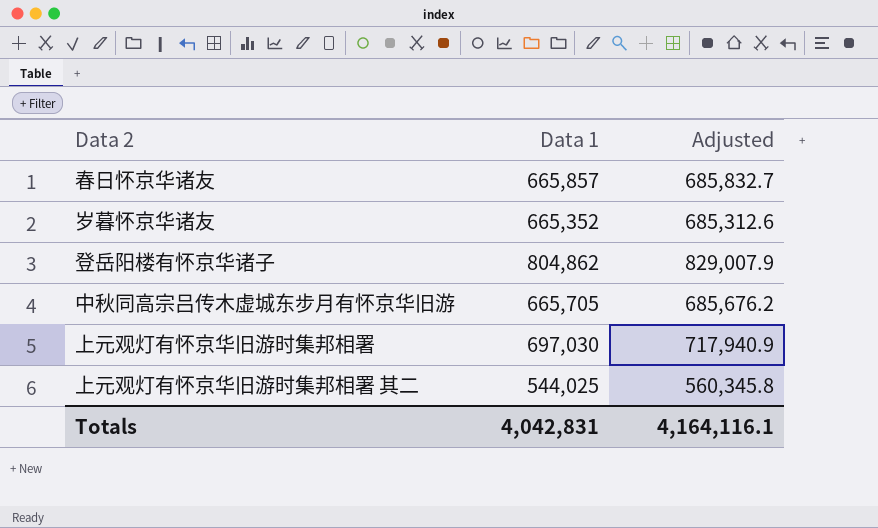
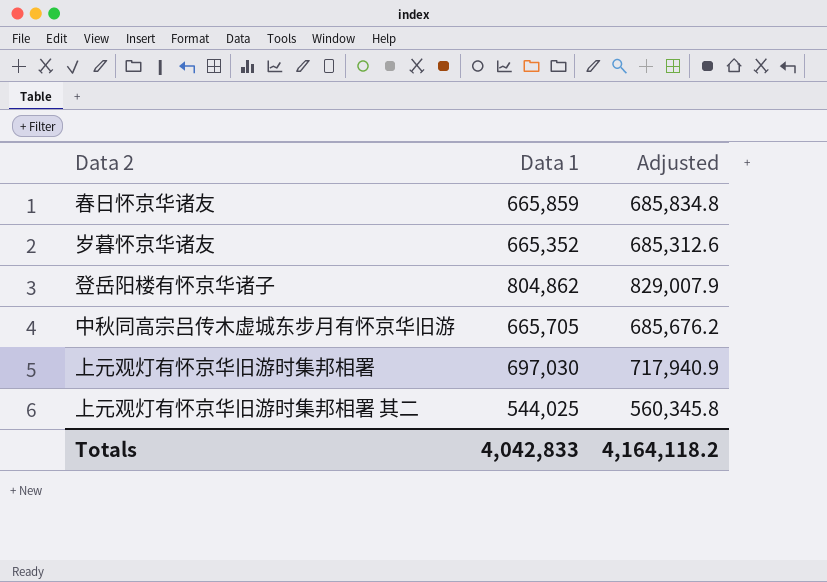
春日怀京华诸友 | Data 1: 665,857 -> 665,859
春日怀京华诸友 | Adjusted: 685,832.7 -> 685,834.8
Totals | Data 1: 4,042,831 -> 4,042,833
Totals | Adjusted: 4,164,116.1 -> 4,164,118.2

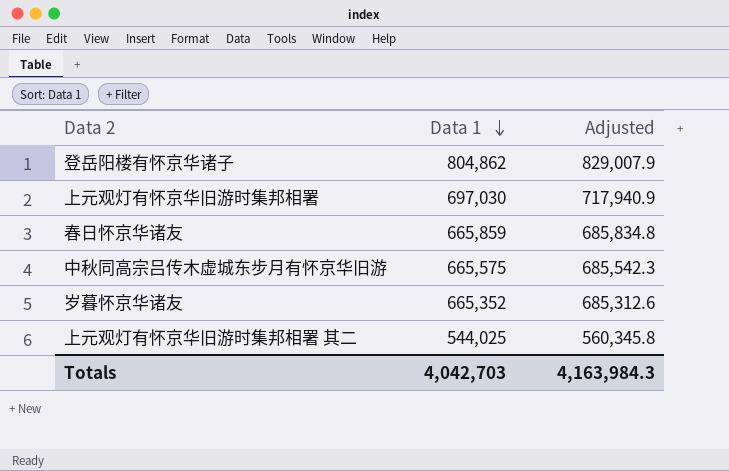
row order: none -> Data 1 descending
中秋同高宗吕传木虚城东步月有怀京华旧游 | Data 1: 665,705 -> 665,575
中秋同高宗吕传木虚城东步月有怀京华旧游 | Adjusted: 685,676.2 -> 685,542.3
Totals | Data 1: 4,042,833 -> 4,042,703
Totals | Adjusted: 4,164,118.2 -> 4,163,984.3

